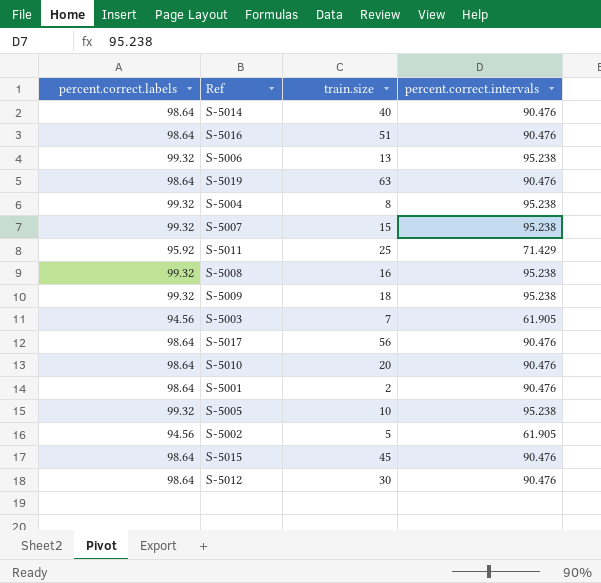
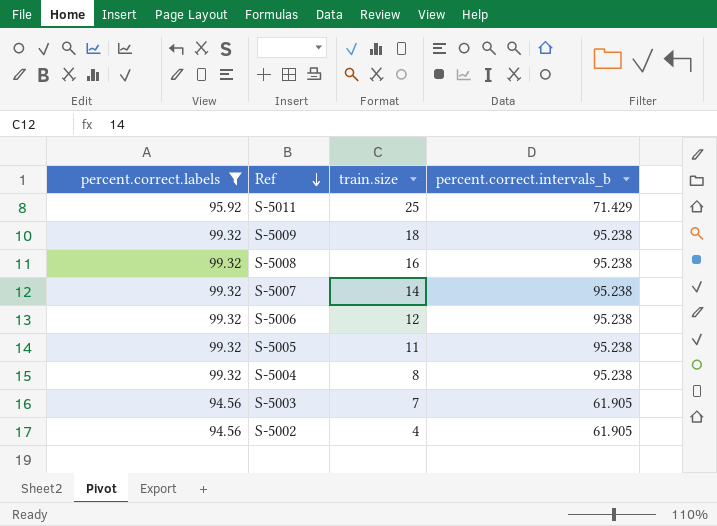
filter: none -> percent.correct.labels != 98.64
row order: none -> Ref descending
column name: percent.correct.intervals -> percent.correct.intervals_b
S-5007 | train.size: 15 -> 14
S-5006 | train.size: 13 -> 12
S-5005 | train.size: 10 -> 11
S-5002 | train.size: 5 -> 4

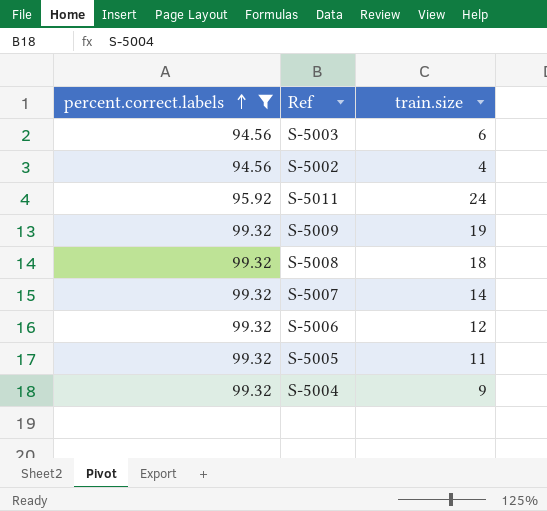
row order: Ref descending -> percent.correct.labels ascending
column percent.correct.intervals_b | position: 4 -> none
S-5003 | train.size: 7 -> 6
S-5011 | train.size: 25 -> 24
S-5009 | train.size: 18 -> 19
S-5008 | train.size: 16 -> 18
S-5004 | train.size: 8 -> 9

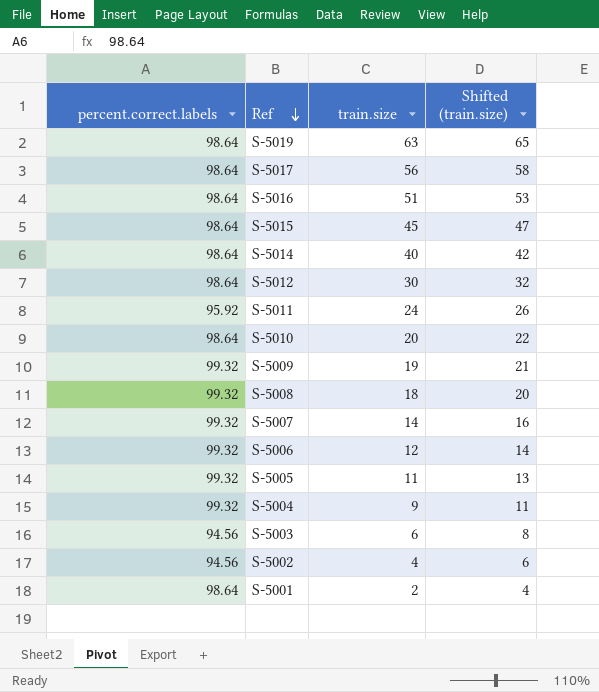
filter: percent.correct.labels != 98.64 -> none
row order: percent.correct.labels ascending -> Ref descending
column Shifted (train.size) | formula: none -> [train.size] + 2

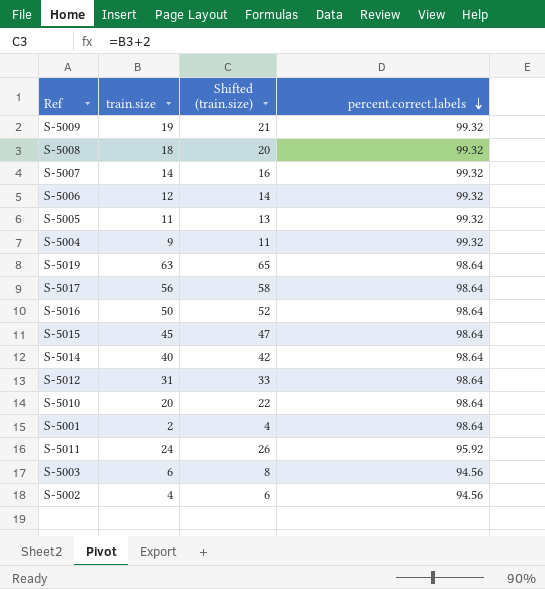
row order: Ref descending -> percent.correct.labels descending
column percent.correct.labels | position: 1 -> 4
S-5016 | train.size: 51 -> 50
S-5016 | Shifted (train.size): 53 -> 52
S-5012 | train.size: 30 -> 31
S-5012 | Shifted (train.size): 32 -> 33

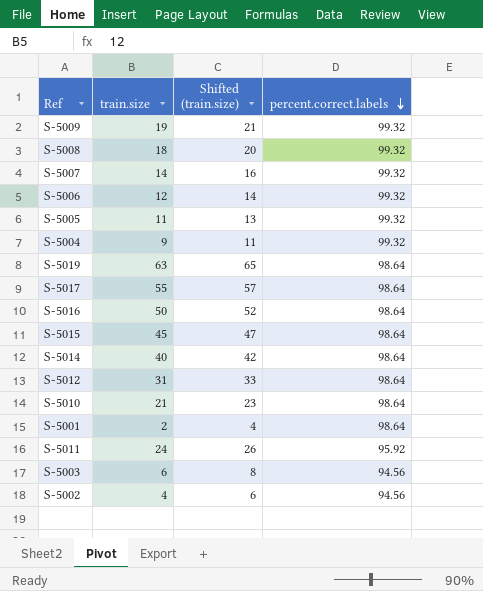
S-5017 | train.size: 56 -> 55
S-5017 | Shifted (train.size): 58 -> 57
S-5010 | train.size: 20 -> 21
S-5010 | Shifted (train.size): 22 -> 23

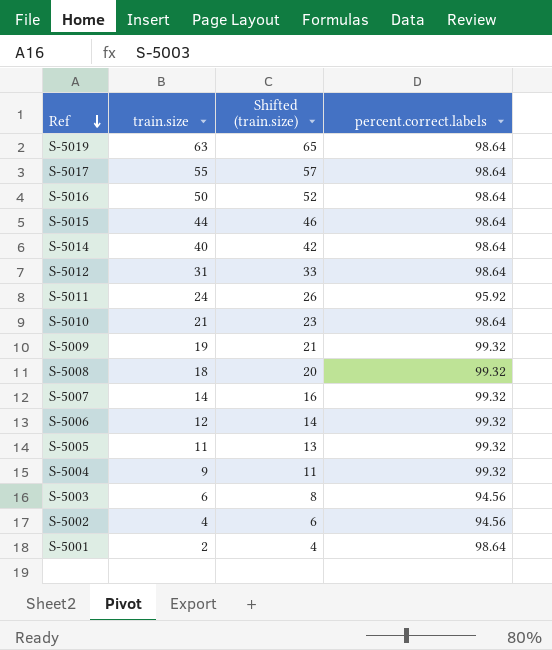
row order: percent.correct.labels descending -> Ref descending
S-5015 | train.size: 45 -> 44
S-5015 | Shifted (train.size): 47 -> 46

